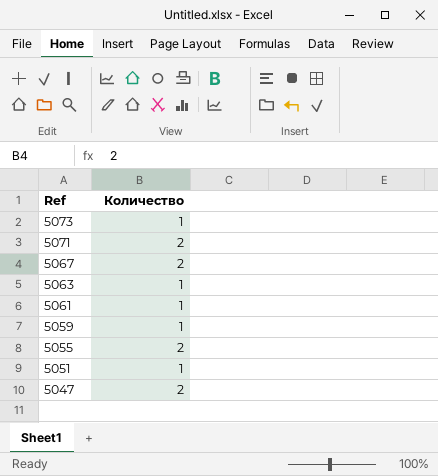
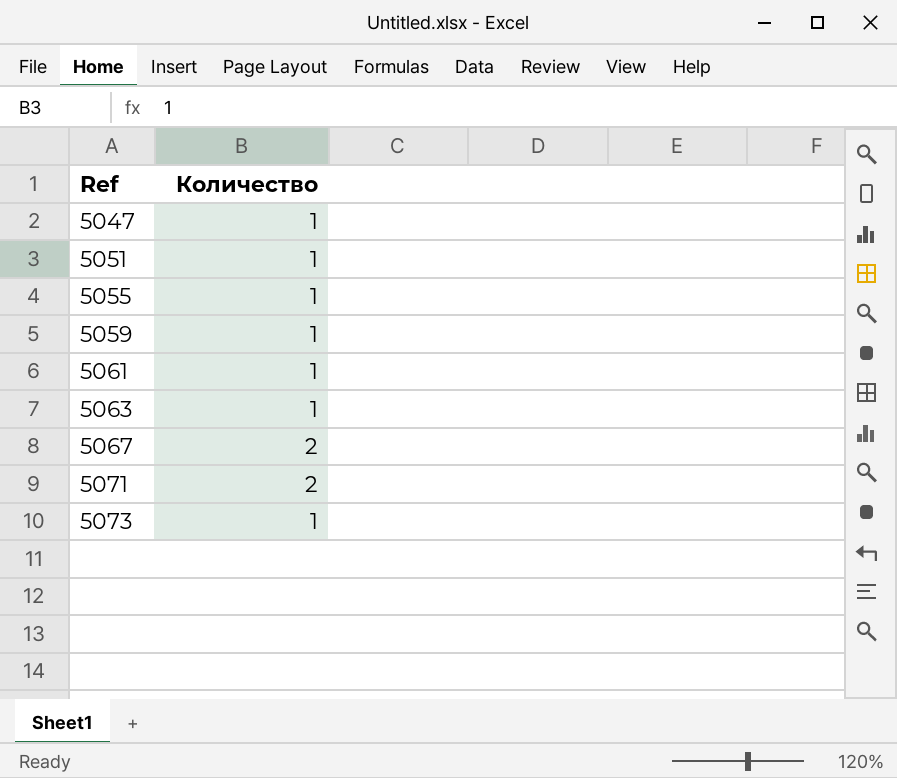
row order: Ref descending -> Ref ascending
5047 | Количество: 2 -> 1
5055 | Количество: 2 -> 1

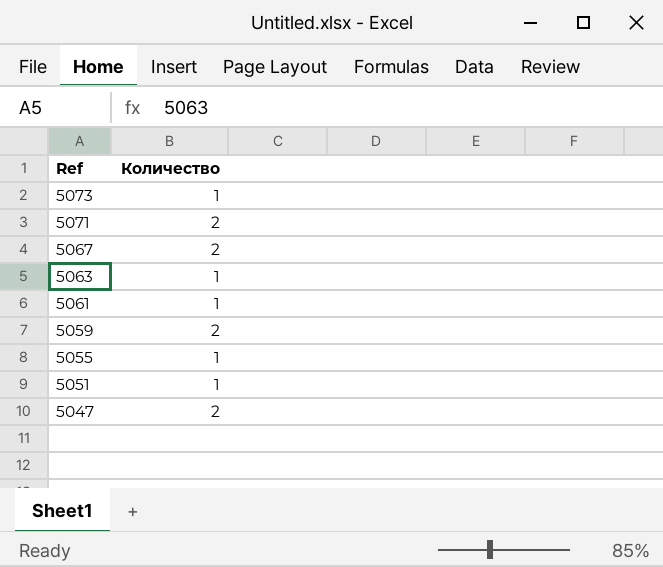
row order: Ref ascending -> Ref descending
5059 | Количество: 1 -> 2
5047 | Количество: 1 -> 2

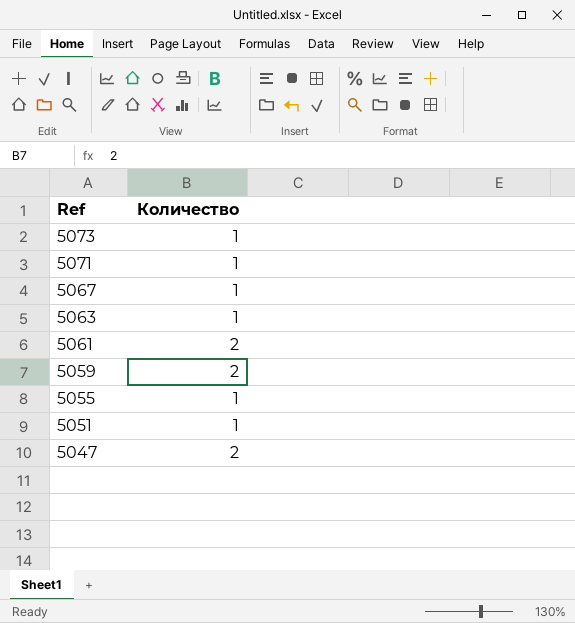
5071 | Количество: 2 -> 1
5067 | Количество: 2 -> 1
5061 | Количество: 1 -> 2

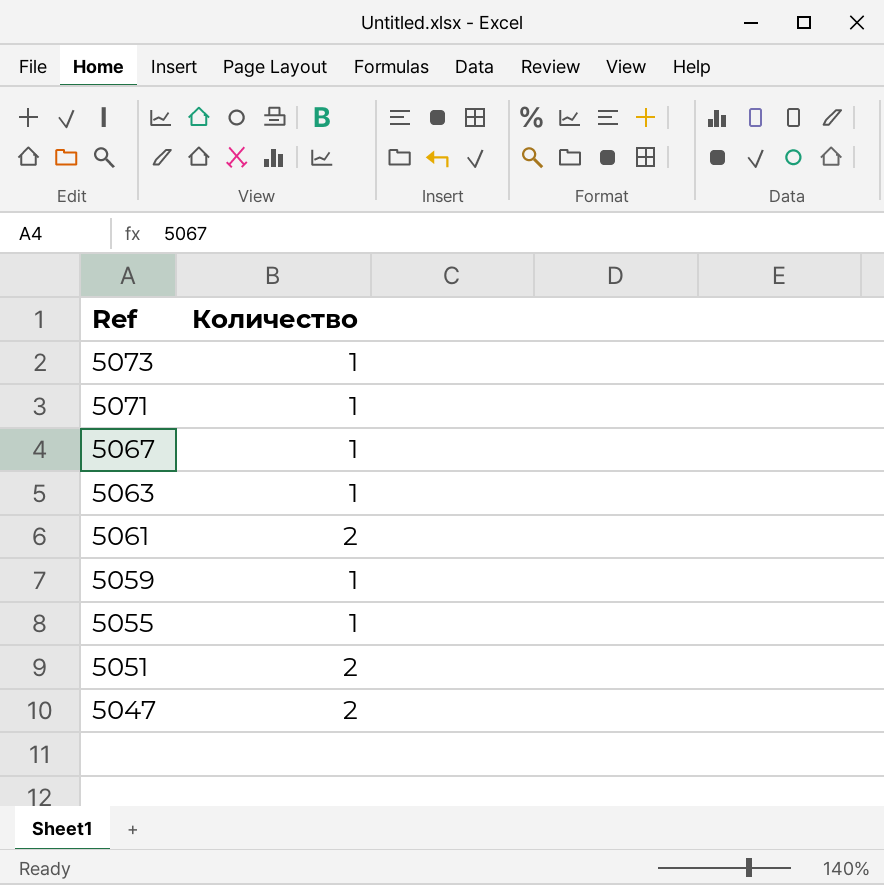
5059 | Количество: 2 -> 1
5051 | Количество: 1 -> 2

